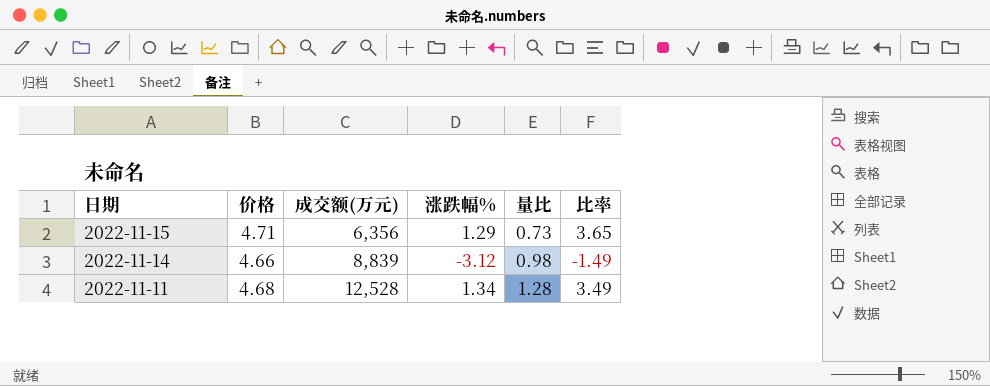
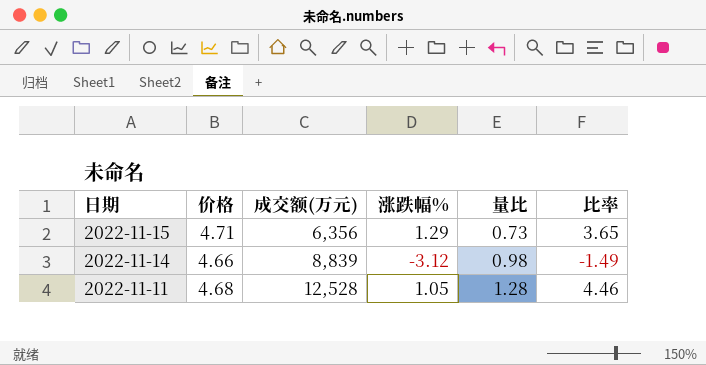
2022-11-11 | 涨跌幅%: 1.34 -> 1.05
2022-11-11 | 比率: 3.49 -> 4.46

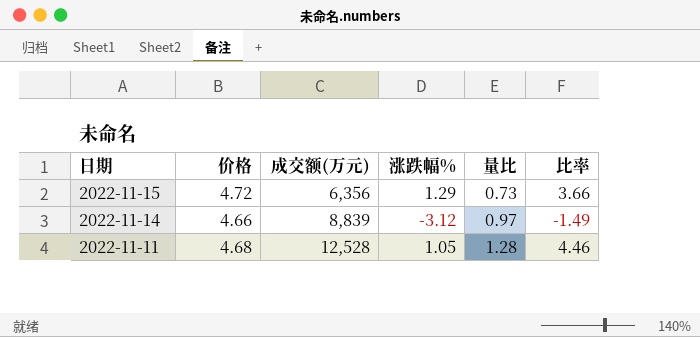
2022-11-15 | 价格: 4.71 -> 4.72
2022-11-15 | 比率: 3.65 -> 3.66
2022-11-14 | 量比: 0.98 -> 0.97

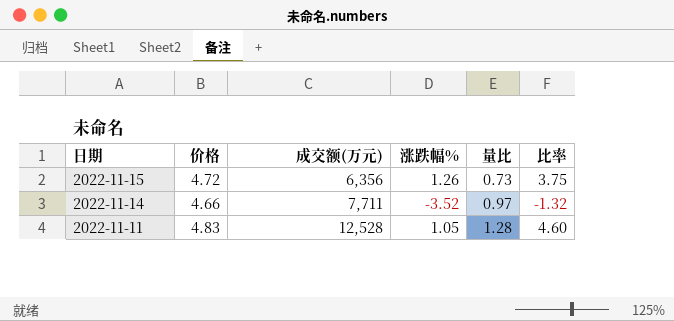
2022-11-15 | 涨跌幅%: 1.29 -> 1.26
2022-11-15 | 比率: 3.66 -> 3.75
2022-11-14 | 成交额(万元): 8,839 -> 7,711
2022-11-14 | 涨跌幅%: -3.12 -> -3.52
2022-11-14 | 比率: -1.49 -> -1.32
2022-11-11 | 价格: 4.68 -> 4.83
2022-11-11 | 比率: 4.46 -> 4.60

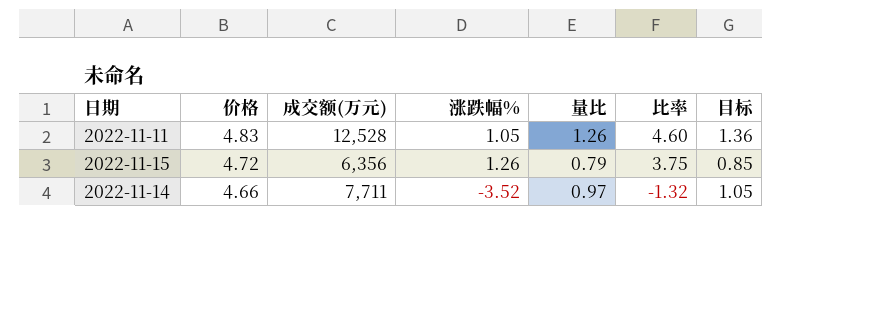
row order: 日期 descending -> 价格 descending
column 目标 | formula: none -> [量比] * 1.08
2022-11-11 | 量比: 1.28 -> 1.26
2022-11-15 | 量比: 0.73 -> 0.79

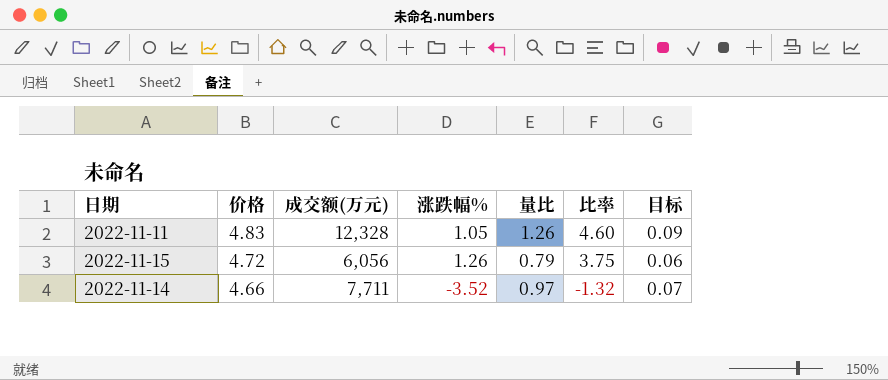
column 目标 | formula: [量比] * 1.08 -> [量比] * 0.07
2022-11-11 | 成交额(万元): 12,528 -> 12,328
2022-11-15 | 成交额(万元): 6,356 -> 6,056

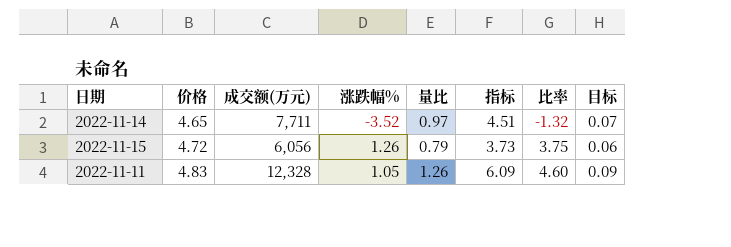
row order: 价格 descending -> 价格 ascending
column 指标 | formula: none -> [价格] * [量比]
2022-11-14 | 价格: 4.66 -> 4.65

